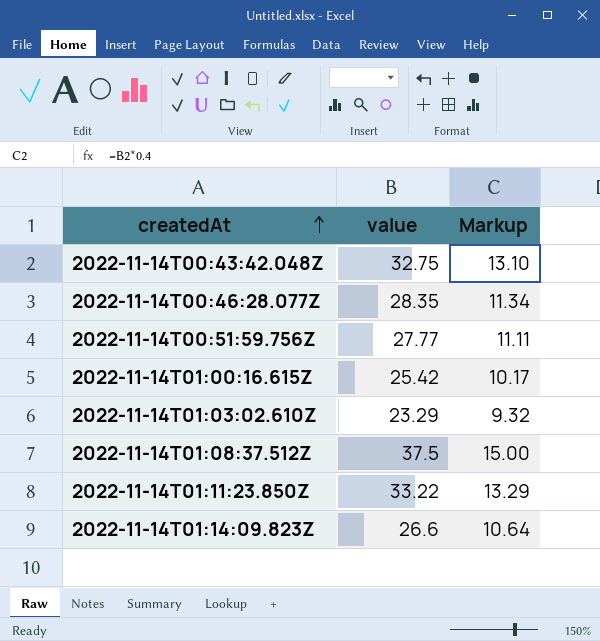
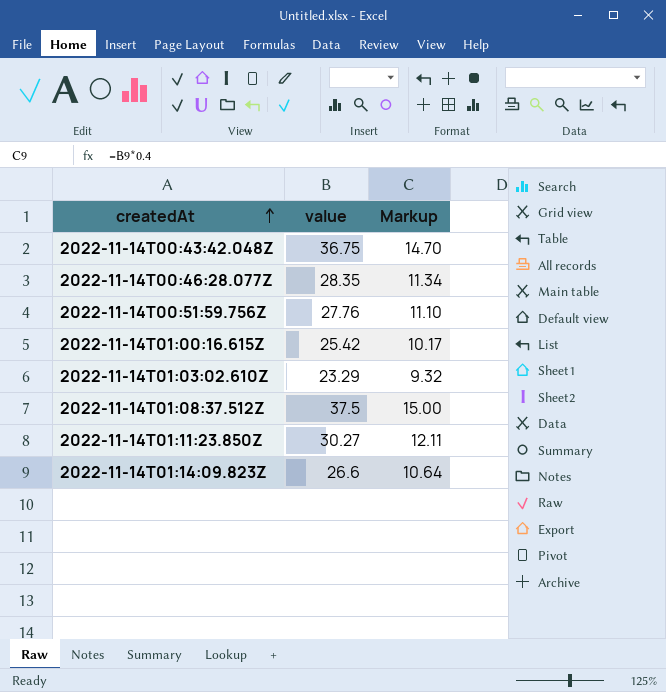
2022-11-14T00:43:42.048Z | value: 32.75 -> 36.75
2022-11-14T00:43:42.048Z | Markup: 13.10 -> 14.70
2022-11-14T00:51:59.756Z | value: 27.77 -> 27.76
2022-11-14T00:51:59.756Z | Markup: 11.11 -> 11.10
2022-11-14T01:11:23.850Z | value: 33.22 -> 30.27
2022-11-14T01:11:23.850Z | Markup: 13.29 -> 12.11

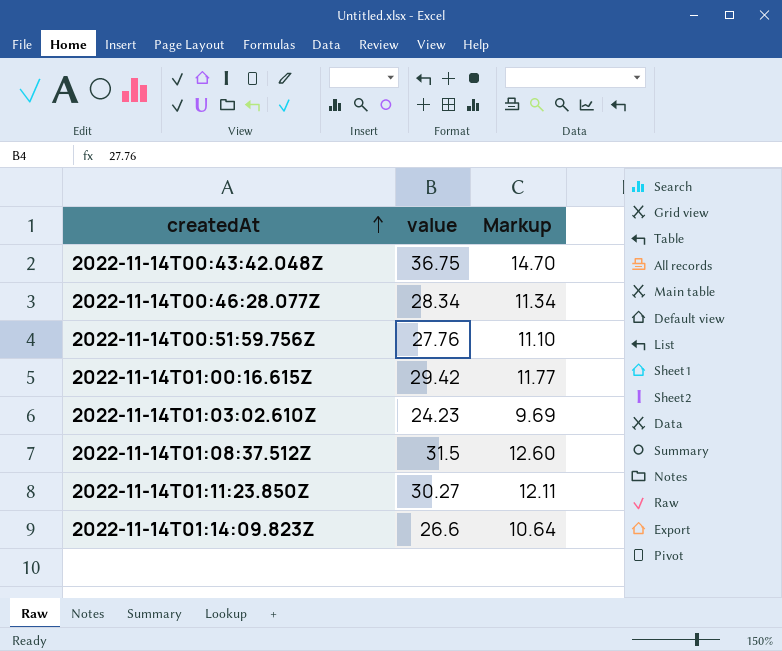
2022-11-14T00:46:28.077Z | value: 28.35 -> 28.34
2022-11-14T01:00:16.615Z | value: 25.42 -> 29.42
2022-11-14T01:00:16.615Z | Markup: 10.17 -> 11.77
2022-11-14T01:03:02.610Z | value: 23.29 -> 24.23
2022-11-14T01:03:02.610Z | Markup: 9.32 -> 9.69
2022-11-14T01:08:37.512Z | value: 37.5 -> 31.5
2022-11-14T01:08:37.512Z | Markup: 15.00 -> 12.60

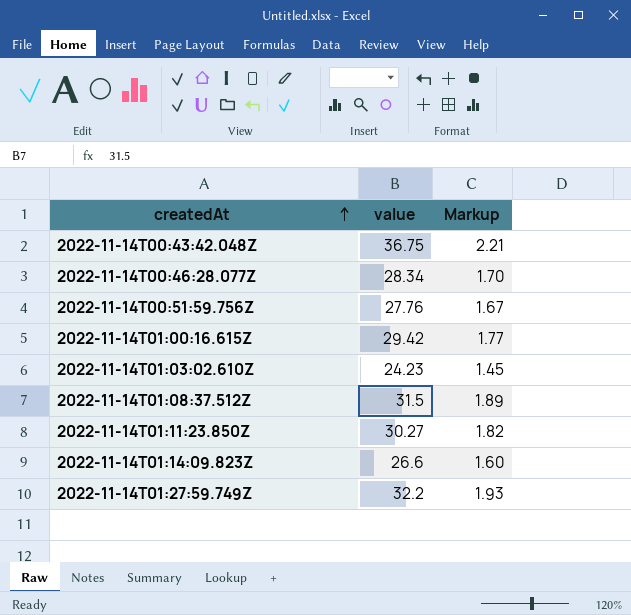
column Markup | formula: [value] * 0.4 -> [value] * 0.06
row 2022-11-14T01:27:59.749Z: none -> 32.2 | 1.93

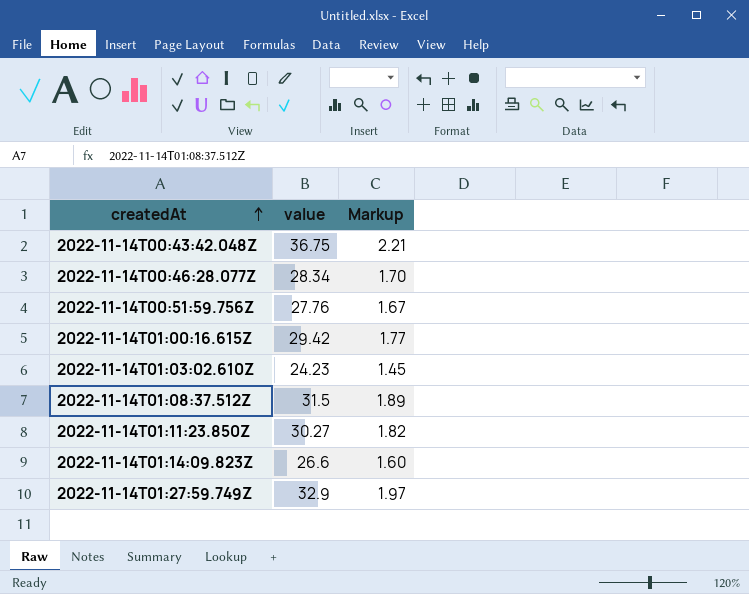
2022-11-14T01:27:59.749Z | value: 32.2 -> 32.9
2022-11-14T01:27:59.749Z | Markup: 1.93 -> 1.97

